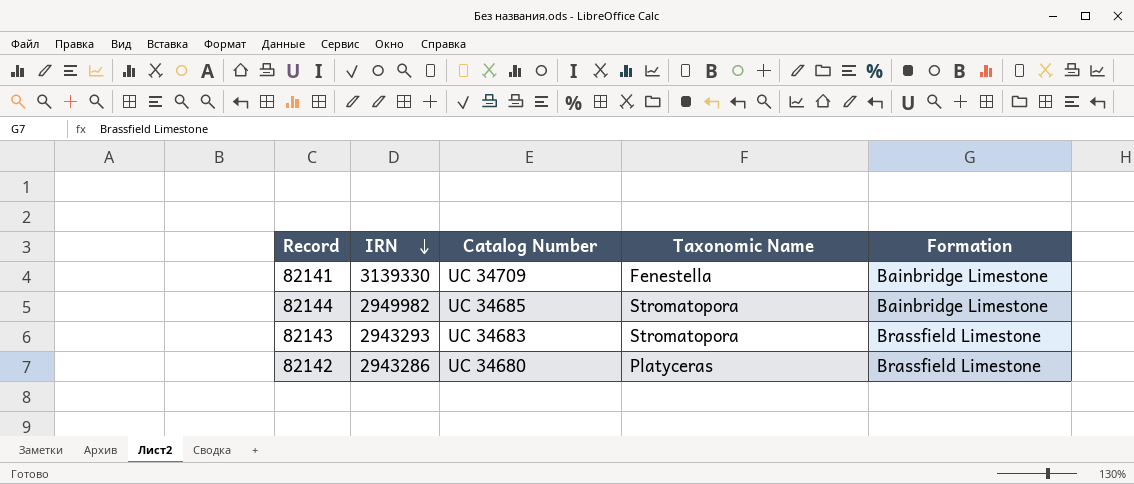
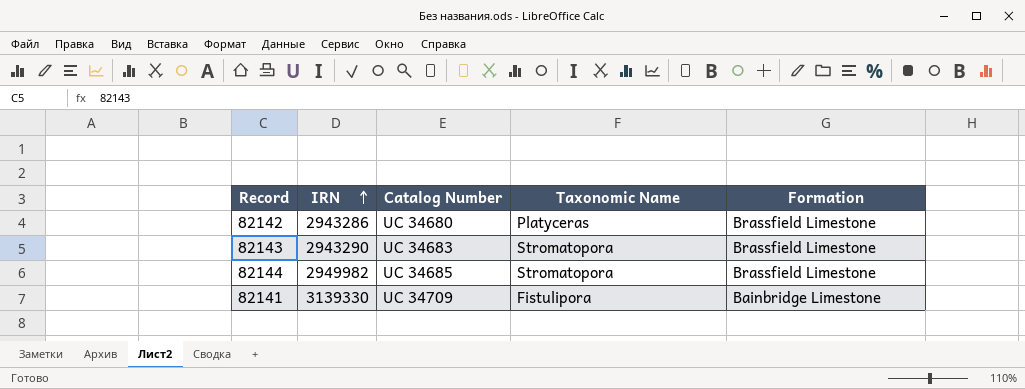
row order: IRN descending -> IRN ascending
82143 | IRN: 2943293 -> 2943290
82144 | Formation: Bainbridge Limestone -> Brassfield Limestone
82141 | Taxonomic Name: Fenestella -> Fistulipora

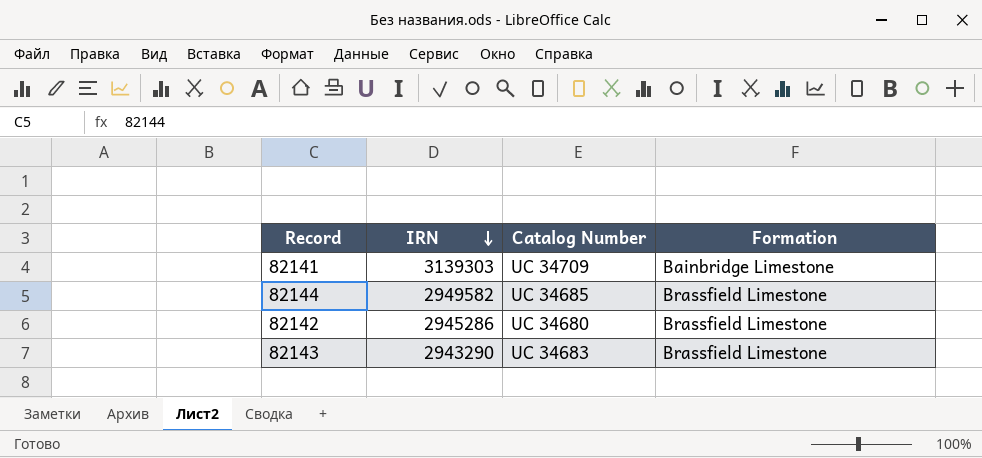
row order: IRN ascending -> IRN descending
column Taxonomic Name | position: 4 -> none
82141 | IRN: 3139330 -> 3139303
82144 | IRN: 2949982 -> 2949582
82142 | IRN: 2943286 -> 2945286

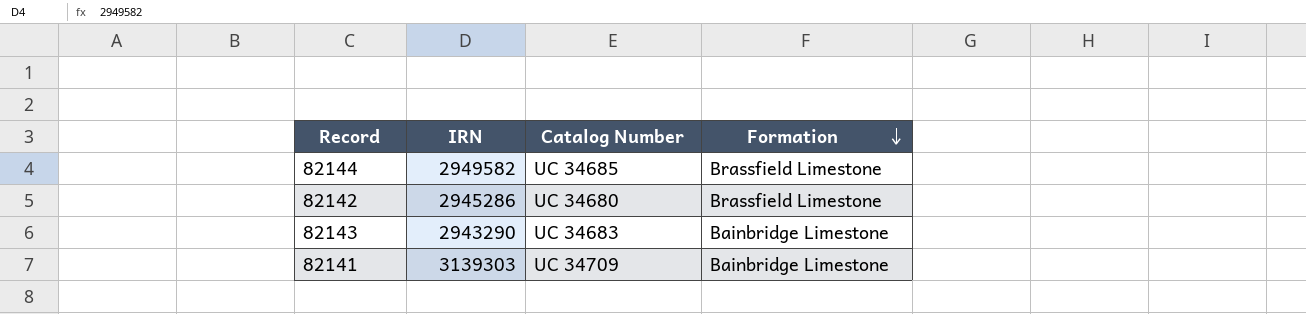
row order: IRN descending -> Formation descending
82143 | Formation: Brassfield Limestone -> Bainbridge Limestone

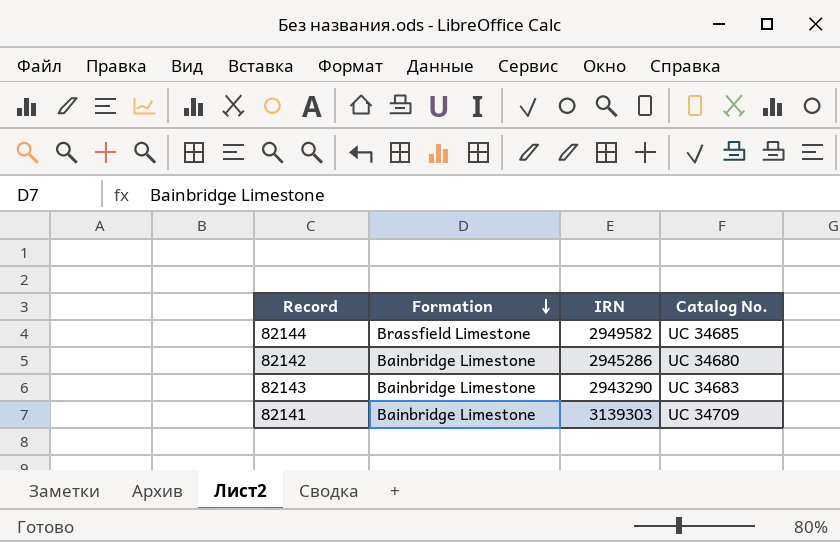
column Formation | position: 4 -> 2
column name: Catalog Number -> Catalog No.
82142 | Formation: Brassfield Limestone -> Bainbridge Limestone

